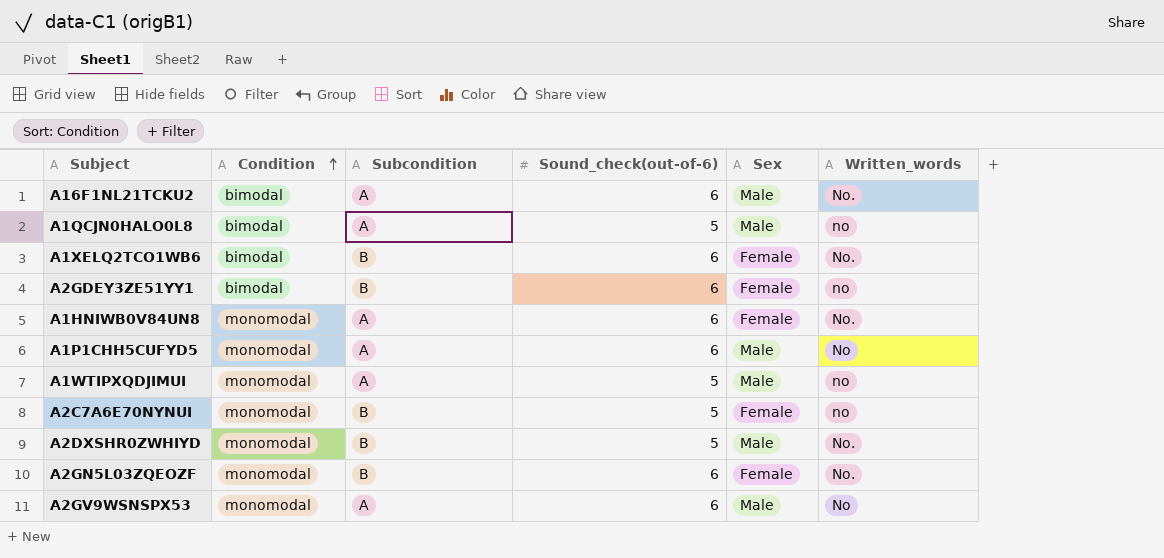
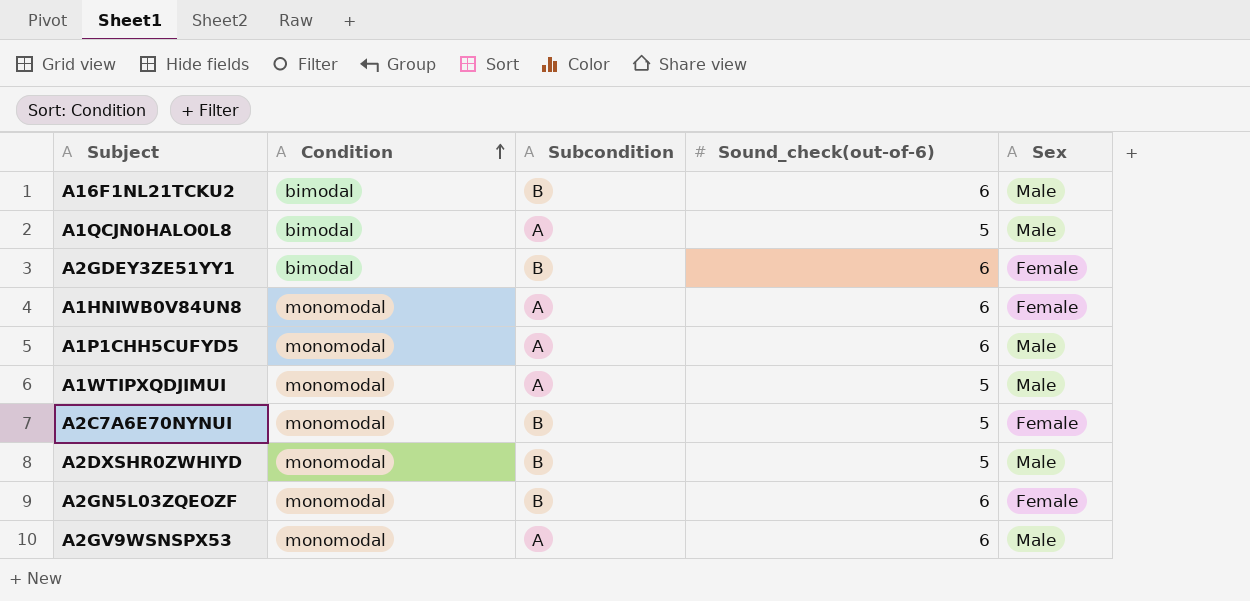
column Written_words | position: 6 -> none
row A1XELQ2TCO1WB6: bimodal | B | 6 | Female | No. -> none
A16F1NL21TCKU2 | Subcondition: A -> B

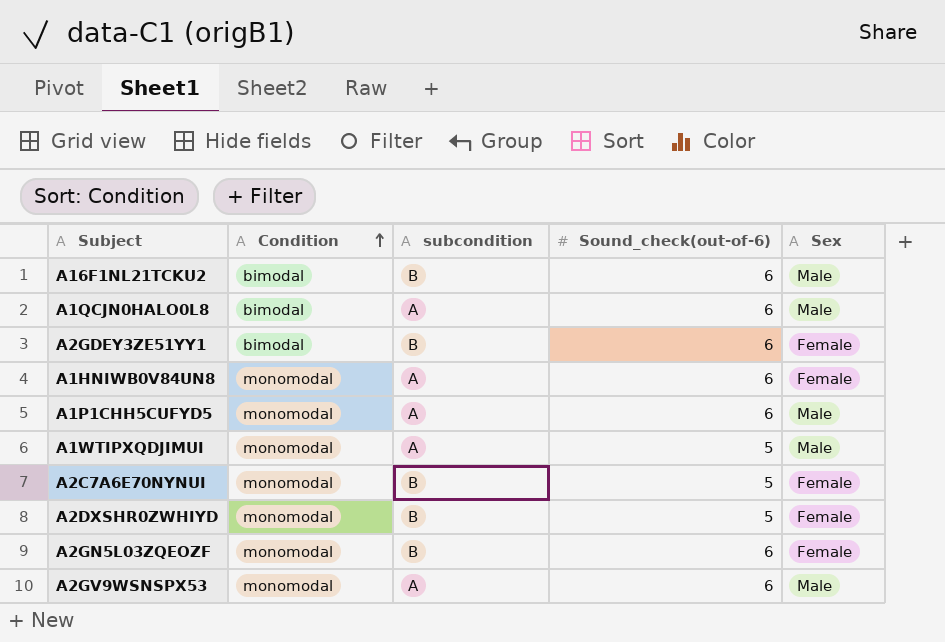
column name: Subcondition -> subcondition
A1QCJN0HALO0L8 | Sound_check(out-of-6): 5 -> 6
A2DXSHR0ZWHIYD | Sex: Male -> Female

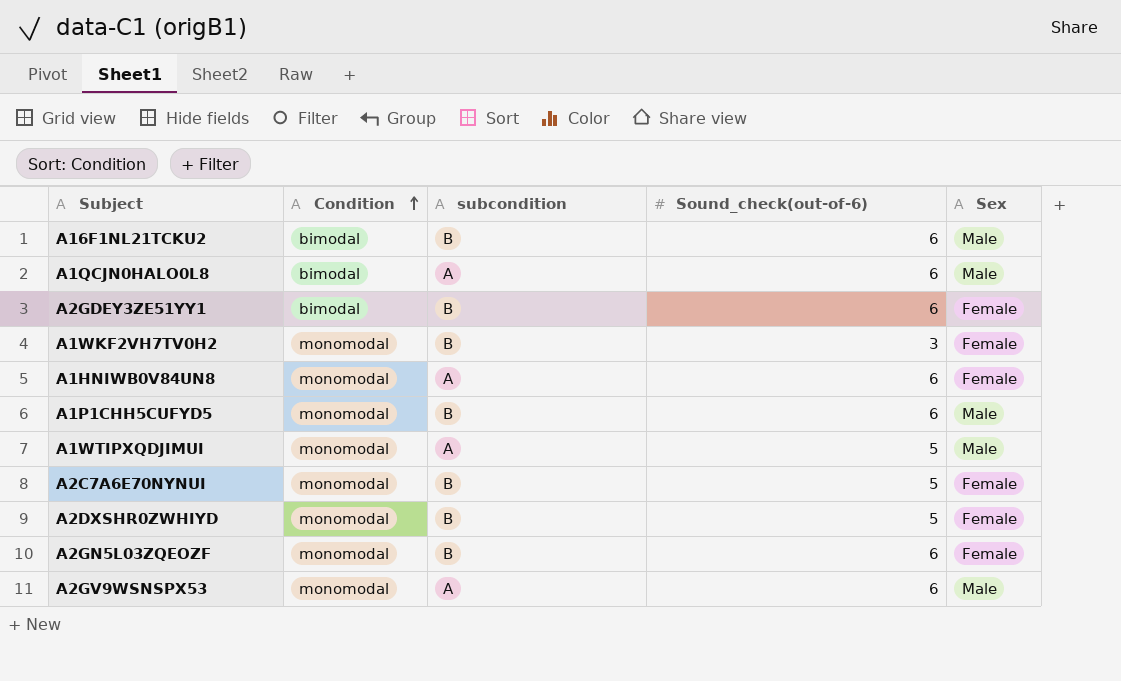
row A1WKF2VH7TV0H2: none -> monomodal | B | 3 | Female
A1P1CHH5CUFYD5 | subcondition: A -> B

